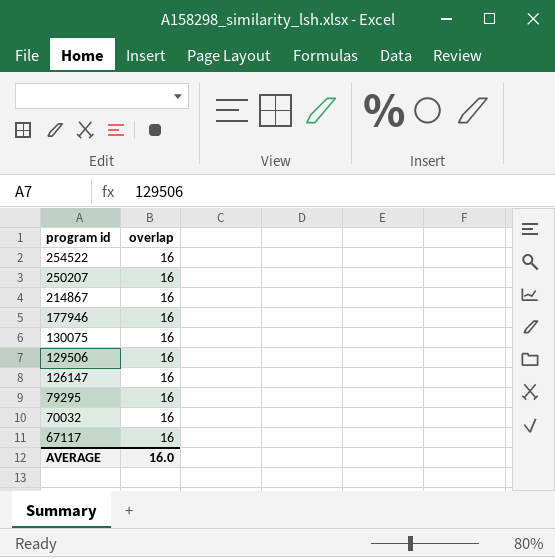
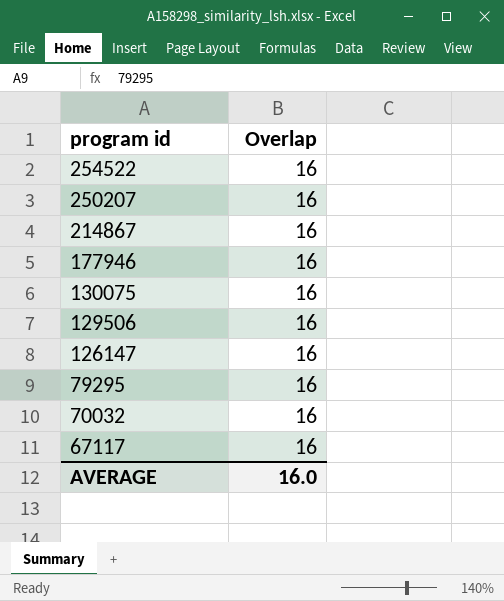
column name: overlap -> Overlap

